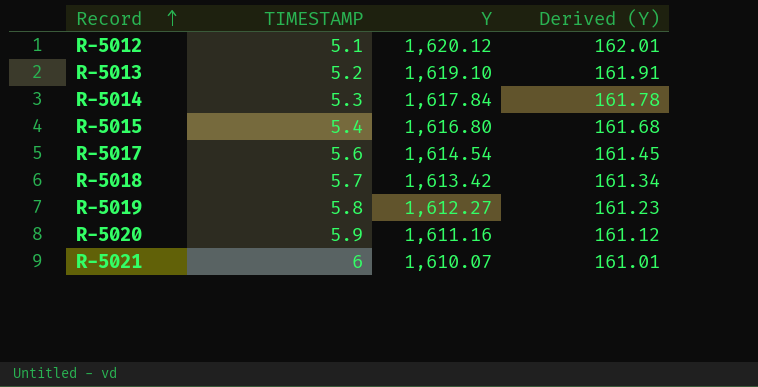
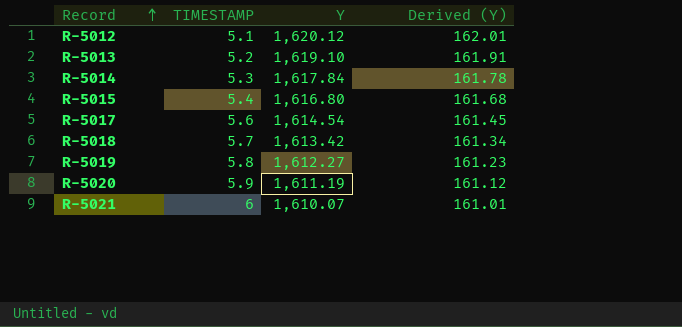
R-5020 | Y: 1,611.16 -> 1,611.19

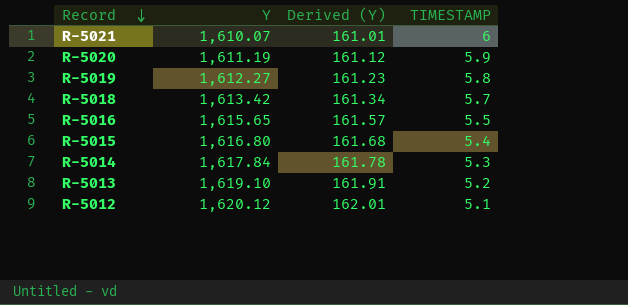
row order: Record ascending -> Record descending
column TIMESTAMP | position: 2 -> 4
row R-5017: 5.6 | 1,614.54 | 161.45 -> none
row R-5016: none -> 1,615.65 | 161.57 | 5.5

